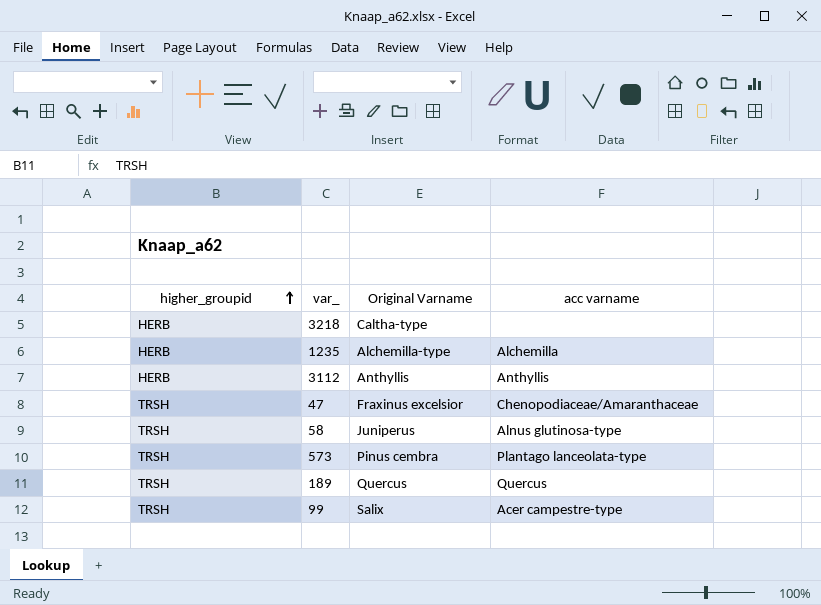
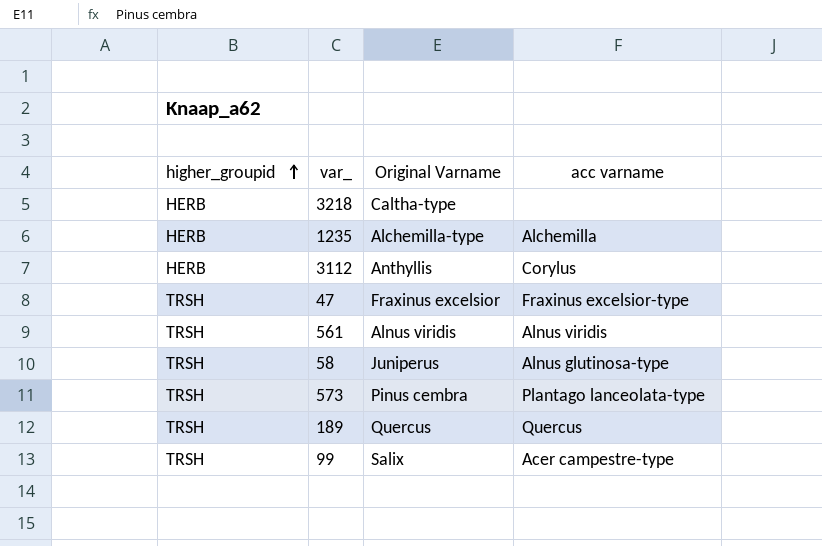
3112 | acc varname: Anthyllis -> Corylus
47 | acc varname: Chenopodiaceae/Amaranthaceae -> Fraxinus excelsior-type
row 561: none -> TRSH | Alnus viridis | Alnus viridis

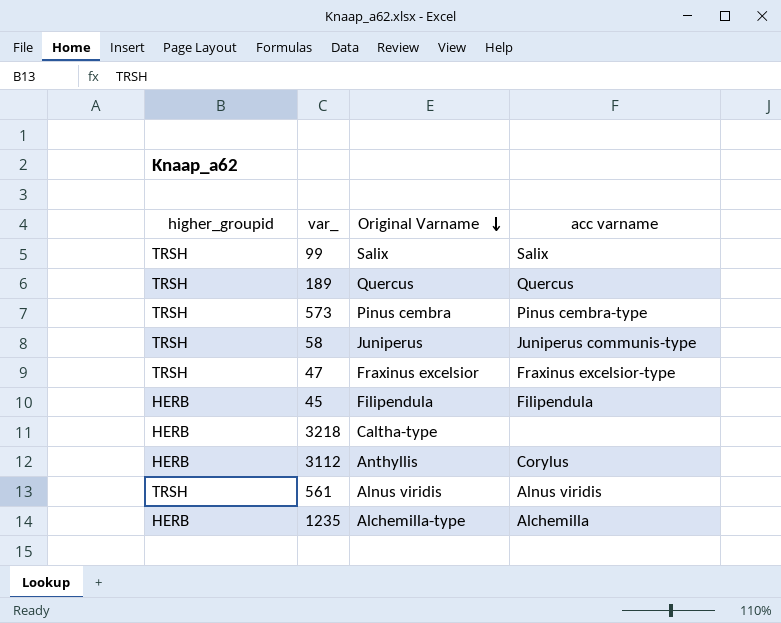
row order: higher_groupid ascending -> Original Varname descending
99 | acc varname: Acer campestre-type -> Salix
573 | acc varname: Plantago lanceolata-type -> Pinus cembra-type
58 | acc varname: Alnus glutinosa-type -> Juniperus communis-type
row 45: none -> HERB | Filipendula | Filipendula

